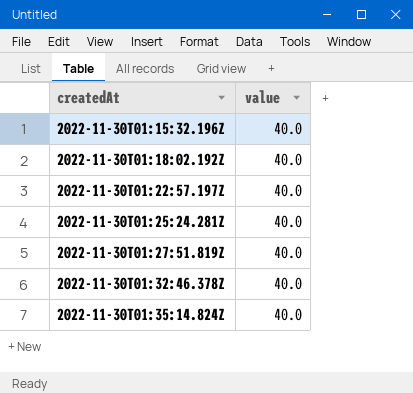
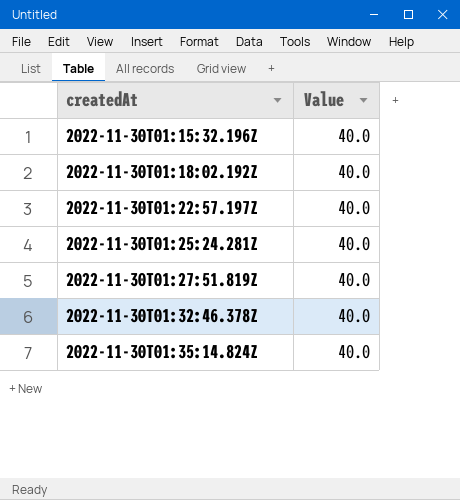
column name: value -> Value

